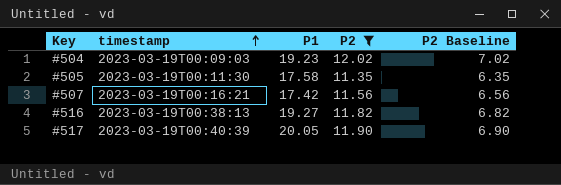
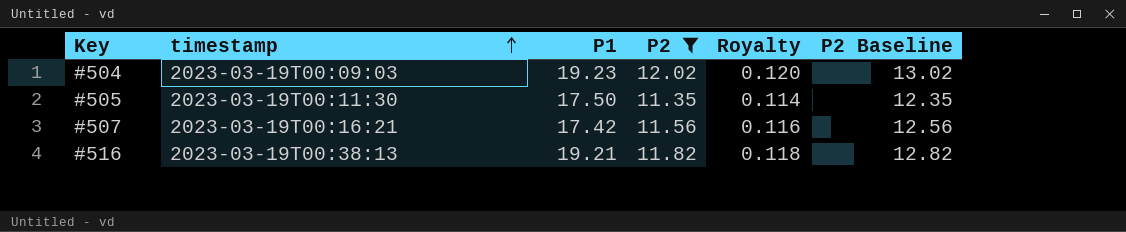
column Royalty | formula: none -> [P2] * 0.01
column P2 Baseline | formula: [P2] - 5 -> [P2] + 1
row #517: 2023-03-19T00:40:39 | 20.05 | 11.90 | 6.90 -> none
#505 | P1: 17.58 -> 17.50
#516 | P1: 19.27 -> 19.21

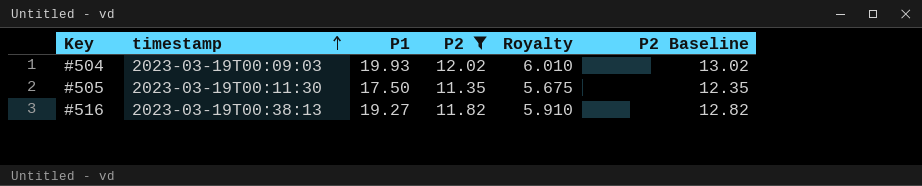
column Royalty | formula: [P2] * 0.01 -> [P2] * 0.5
row #507: 2023-03-19T00:16:21 | 17.42 | 11.56 | 0.116 | 12.56 -> none
#504 | P1: 19.23 -> 19.93
#516 | P1: 19.21 -> 19.27

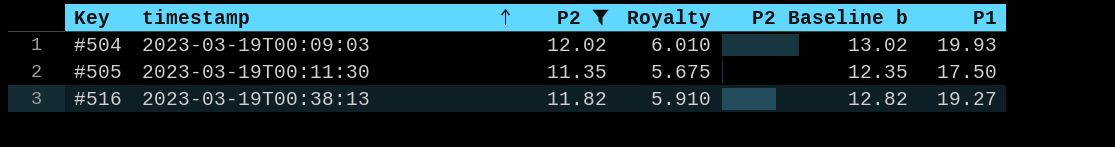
column name: P2 Baseline -> P2 Baseline b
column P1 | position: 3 -> 6

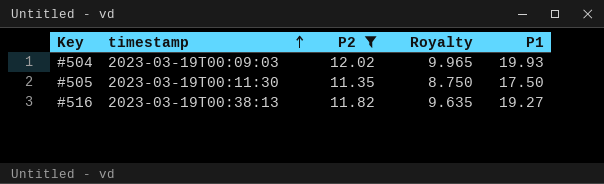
column P2 Baseline b | formula: [P2] + 1 -> none
column Royalty | formula: [P2] * 0.5 -> [P1] * 0.5

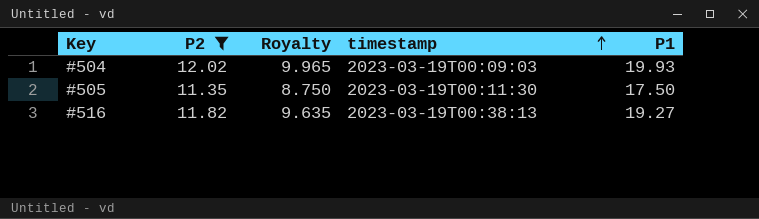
column timestamp | position: 2 -> 4

